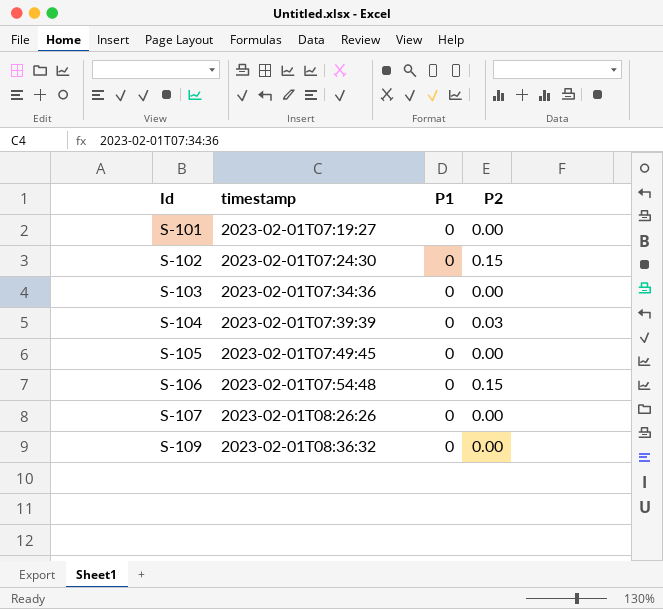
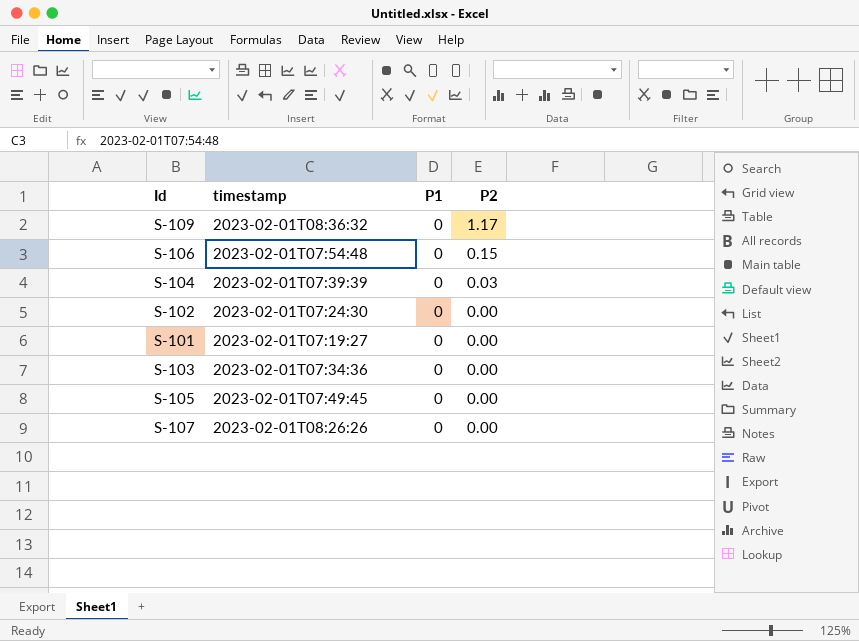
row order: Id ascending -> P2 descending
S-109 | P2: 0.00 -> 1.17
S-102 | P2: 0.15 -> 0.00

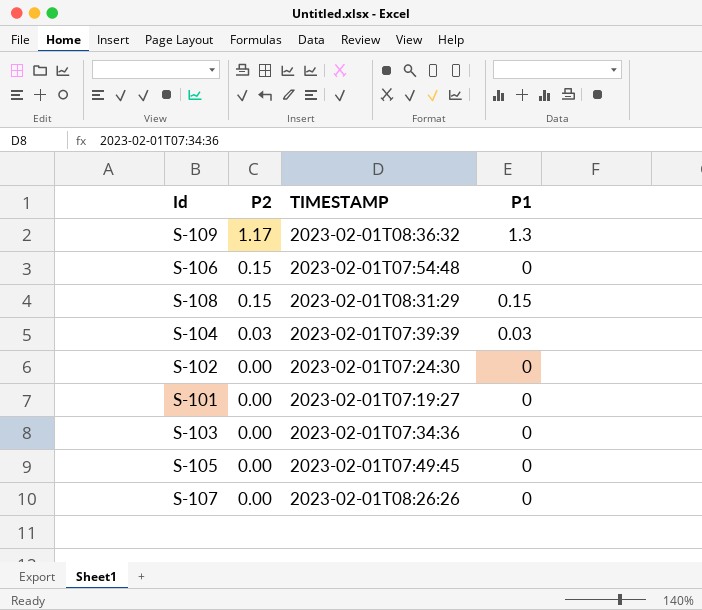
column P2 | position: 4 -> 2
column name: timestamp -> TIMESTAMP
S-109 | P1: 0 -> 1.3
row S-108: none -> 0.15 | 2023-02-01T08:31:29 | 0.15
S-104 | P1: 0 -> 0.03

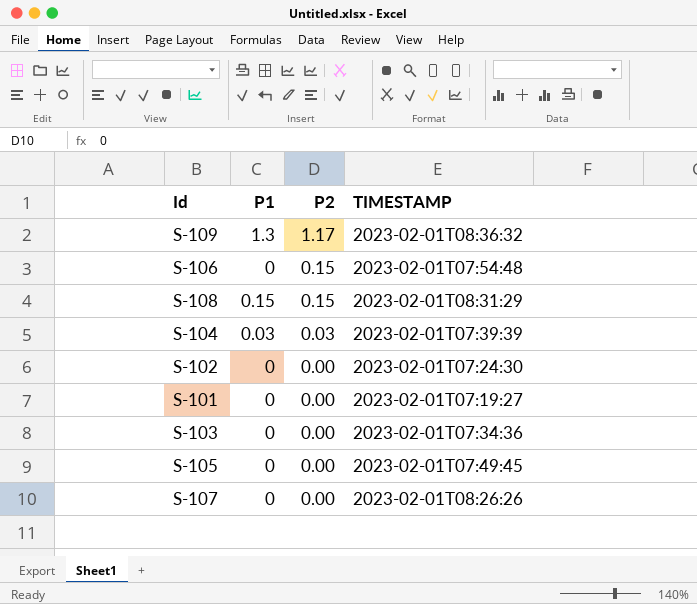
column P1 | position: 4 -> 2

